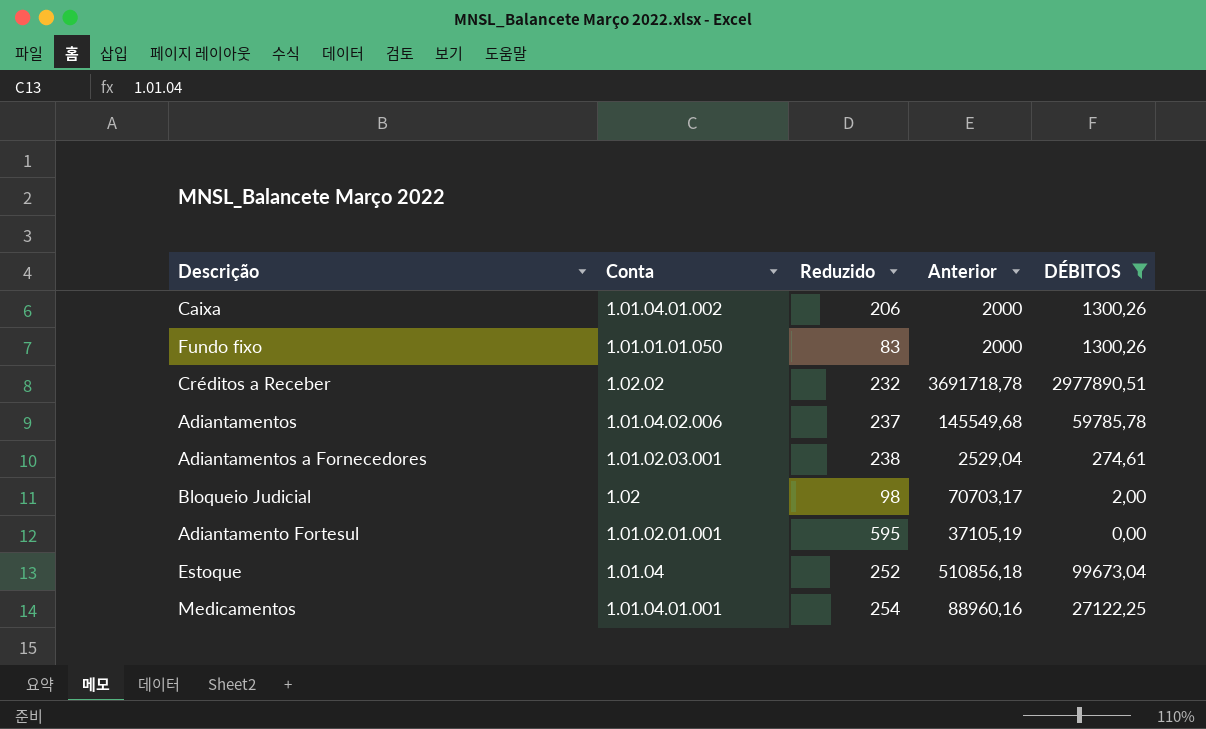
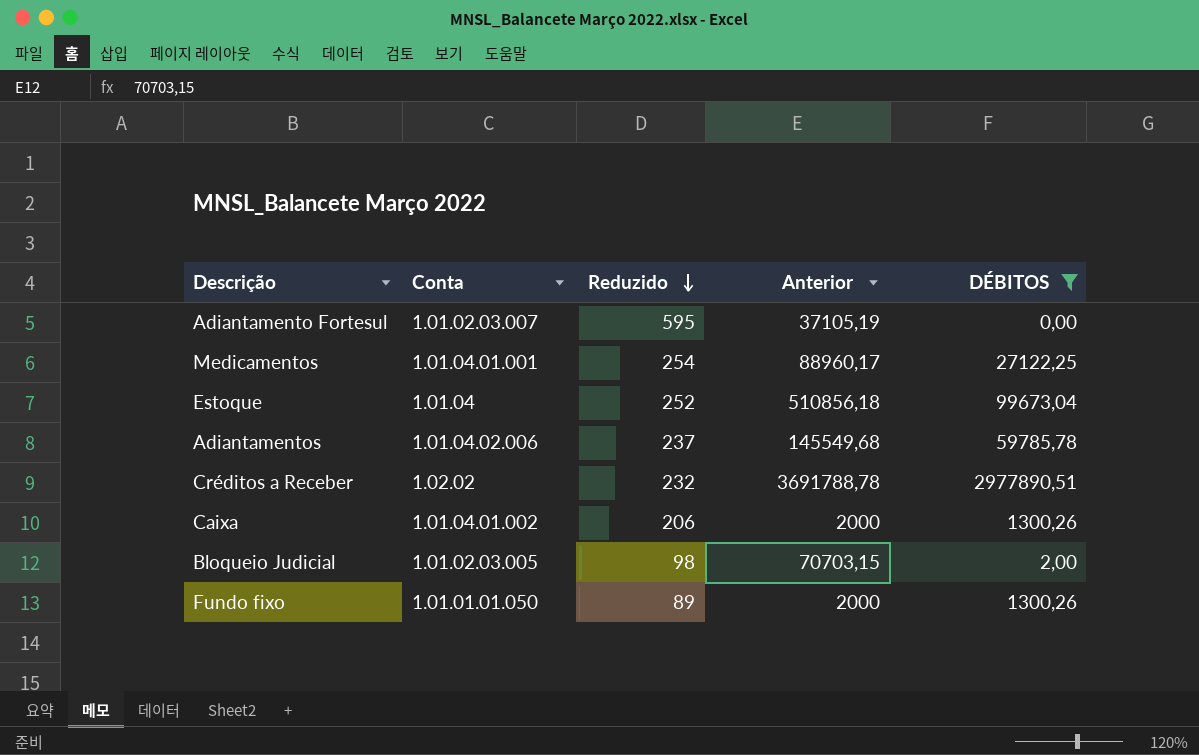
row order: none -> Reduzido descending
row Adiantamentos a Fornecedores: 1.01.02.03.001 | 238 | 2529,04 | 274,61 -> none
Adiantamento Fortesul | Conta: 1.01.02.01.001 -> 1.01.02.03.007
Medicamentos | Anterior: 88960,16 -> 88960,17
Créditos a Receber | Anterior: 3691718,78 -> 3691788,78
Bloqueio Judicial | Conta: 1.02 -> 1.01.02.03.005
Bloqueio Judicial | Anterior: 70703,17 -> 70703,15
Fundo fixo | Reduzido: 83 -> 89

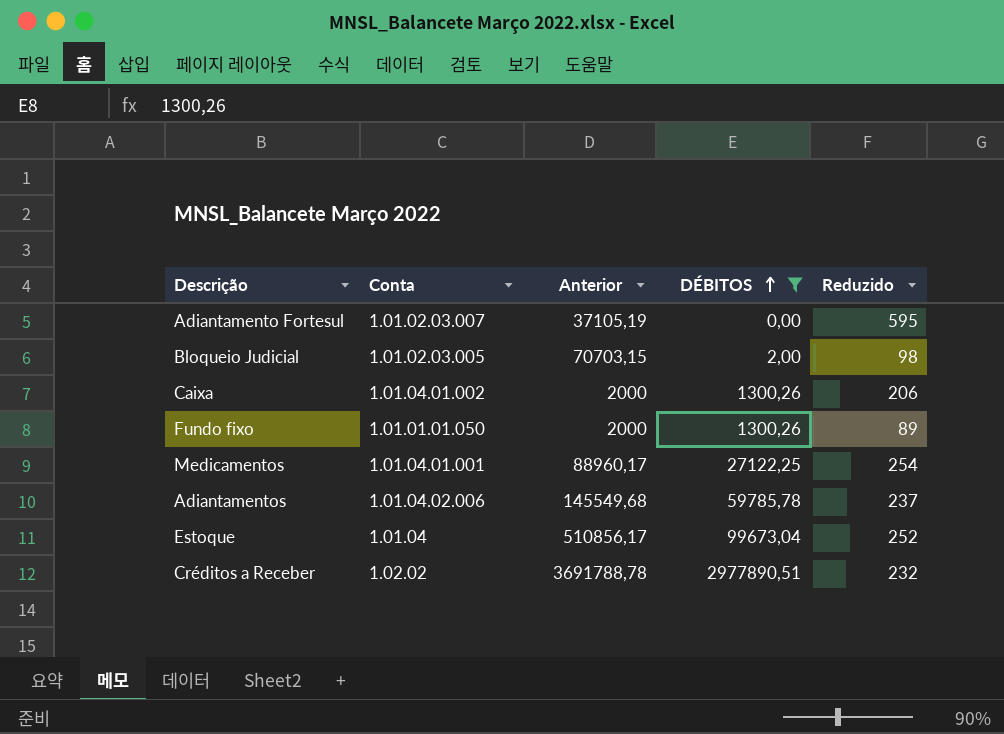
row order: Reduzido descending -> DÉBITOS ascending
column Reduzido | position: 3 -> 5
Estoque | Anterior: 510856,18 -> 510856,17

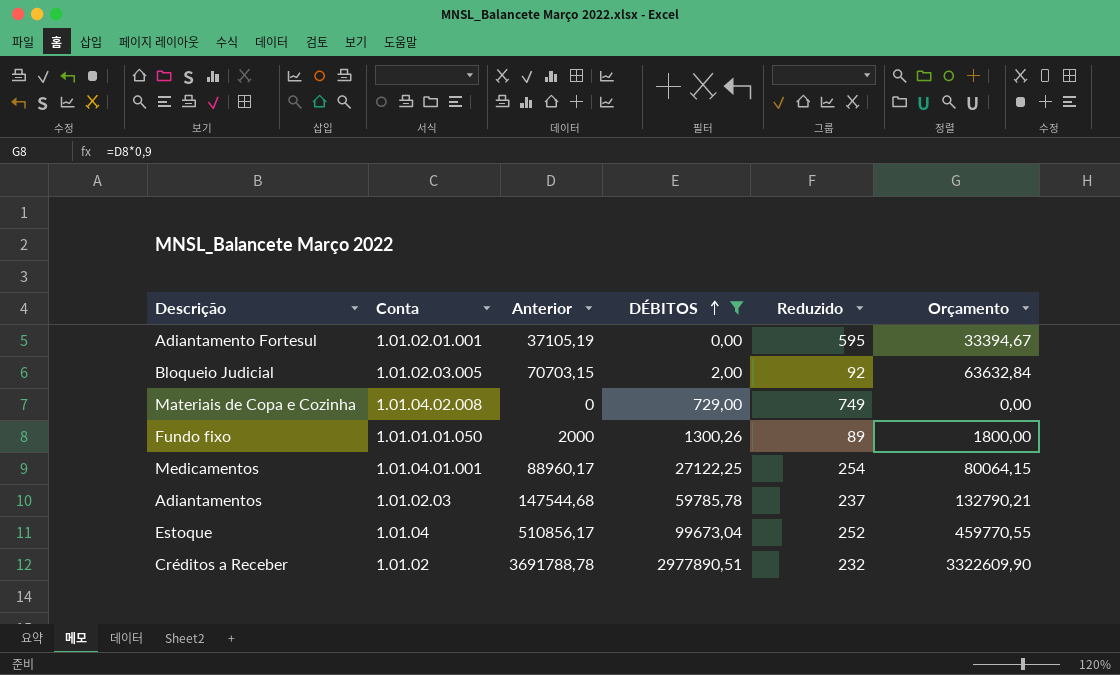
column Orçamento | formula: none -> [Anterior] * 0,9
row Caixa: 1.01.04.01.002 | 2000 | 1300,26 | 206 -> none
Adiantamento Fortesul | Conta: 1.01.02.03.007 -> 1.01.02.01.001
Bloqueio Judicial | Reduzido: 98 -> 92
row Materiais de Copa e Cozinha: none -> 1.01.04.02.008 | 0 | 729,00 | 749 | 0,00
Adiantamentos | Conta: 1.01.04.02.006 -> 1.01.02.03
Adiantamentos | Anterior: 145549,68 -> 147544,68
Créditos a Receber | Conta: 1.02.02 -> 1.01.02

